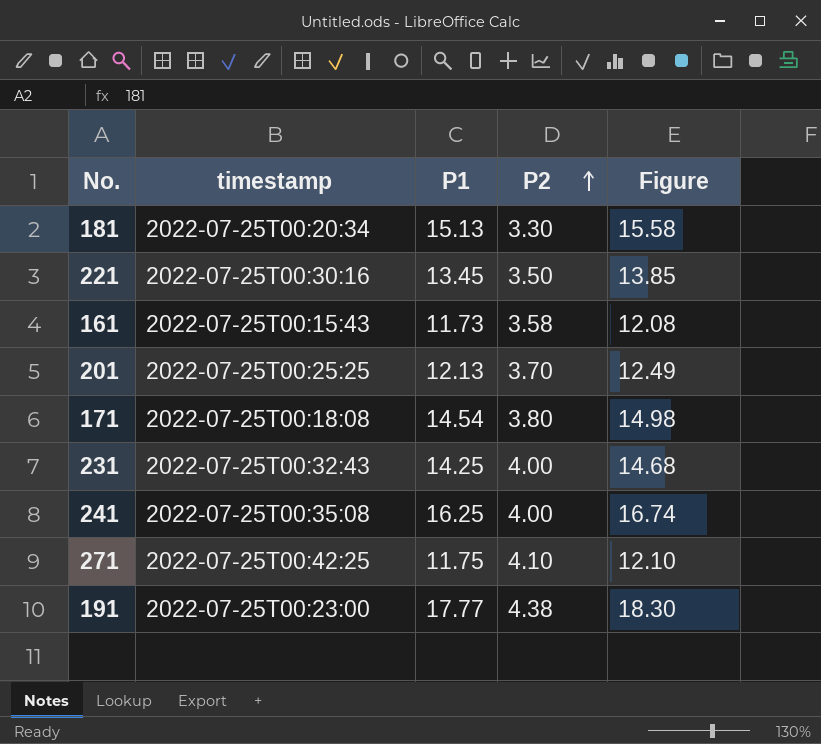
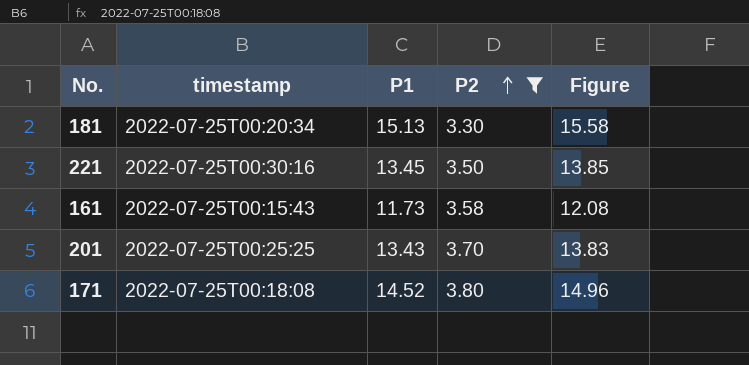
filter: none -> P2 <= 3.80
201 | P1: 12.13 -> 13.43
201 | Figure: 12.49 -> 13.83
171 | P1: 14.54 -> 14.52
171 | Figure: 14.98 -> 14.96

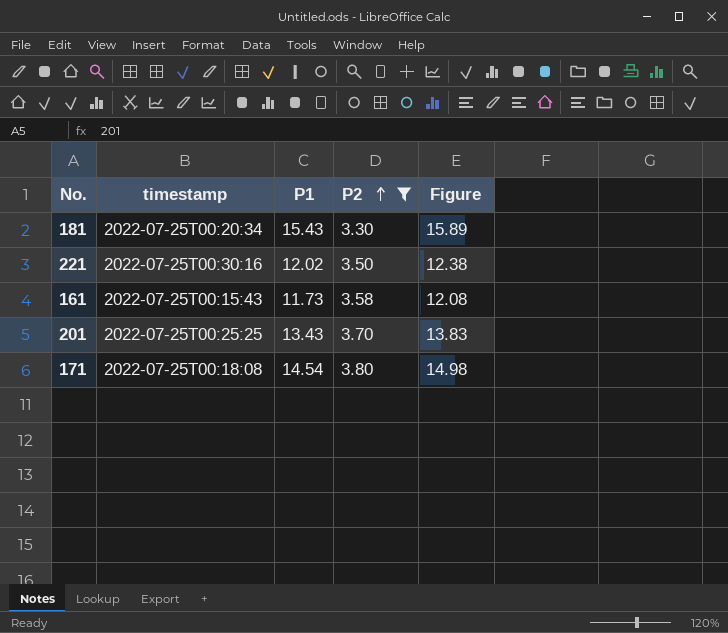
181 | P1: 15.13 -> 15.43
181 | Figure: 15.58 -> 15.89
221 | P1: 13.45 -> 12.02
221 | Figure: 13.85 -> 12.38
171 | P1: 14.52 -> 14.54
171 | Figure: 14.96 -> 14.98

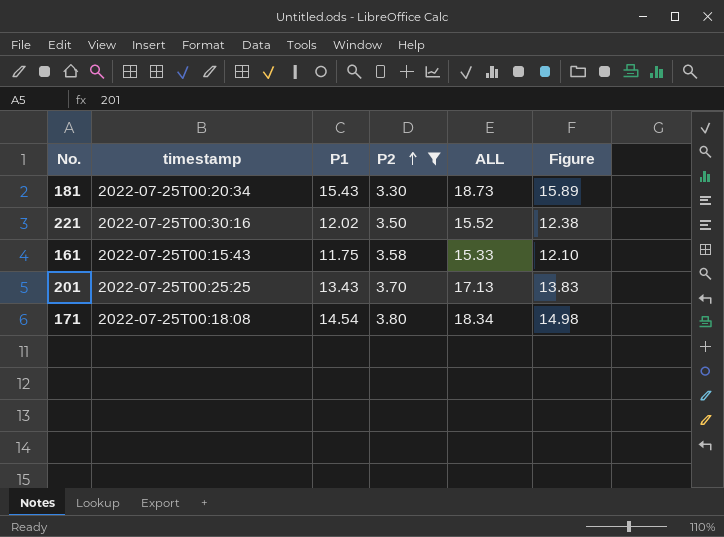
column ALL | formula: none -> [P1] + [P2]
161 | P1: 11.73 -> 11.75
161 | Figure: 12.08 -> 12.10

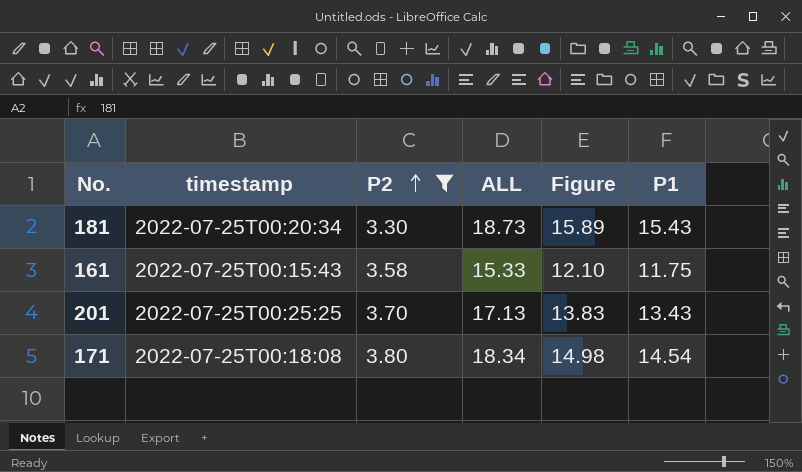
column P1 | position: 3 -> 6
row 221: 2022-07-25T00:30:16 | 12.02 | 3.50 | 15.52 | 12.38 -> none

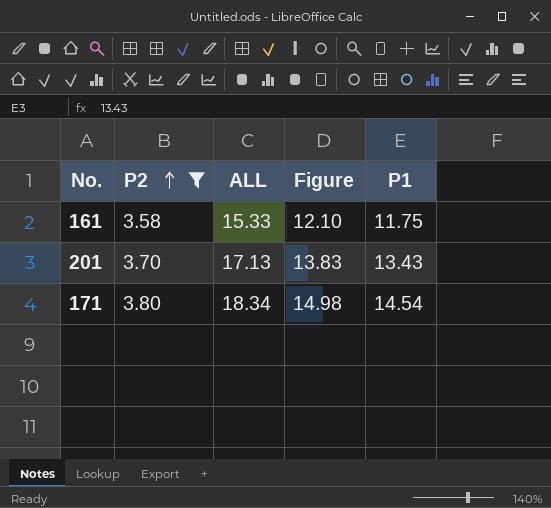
column timestamp | position: 2 -> none
row 181: 2022-07-25T00:20:34 | 3.30 | 18.73 | 15.89 | 15.43 -> none

